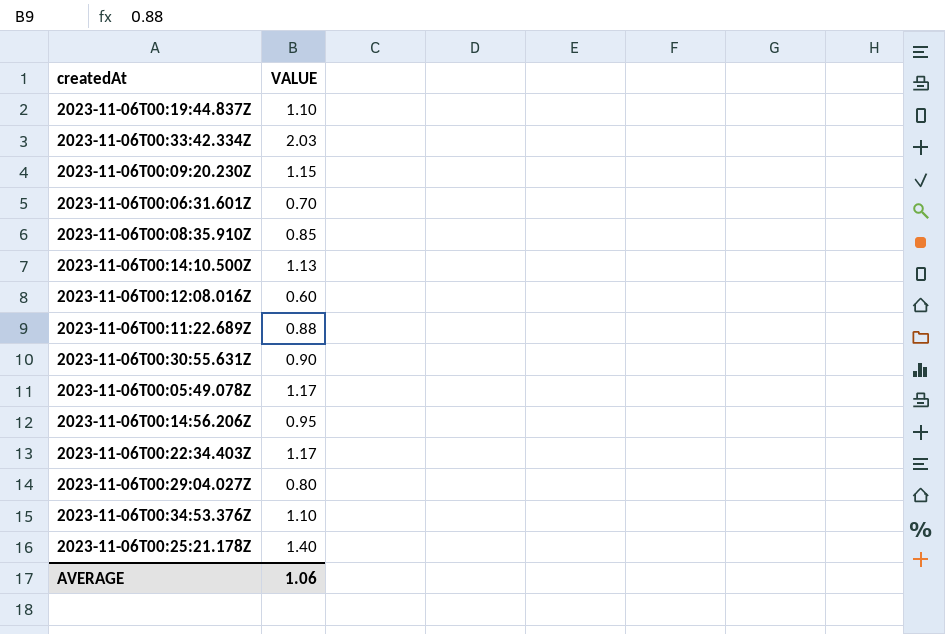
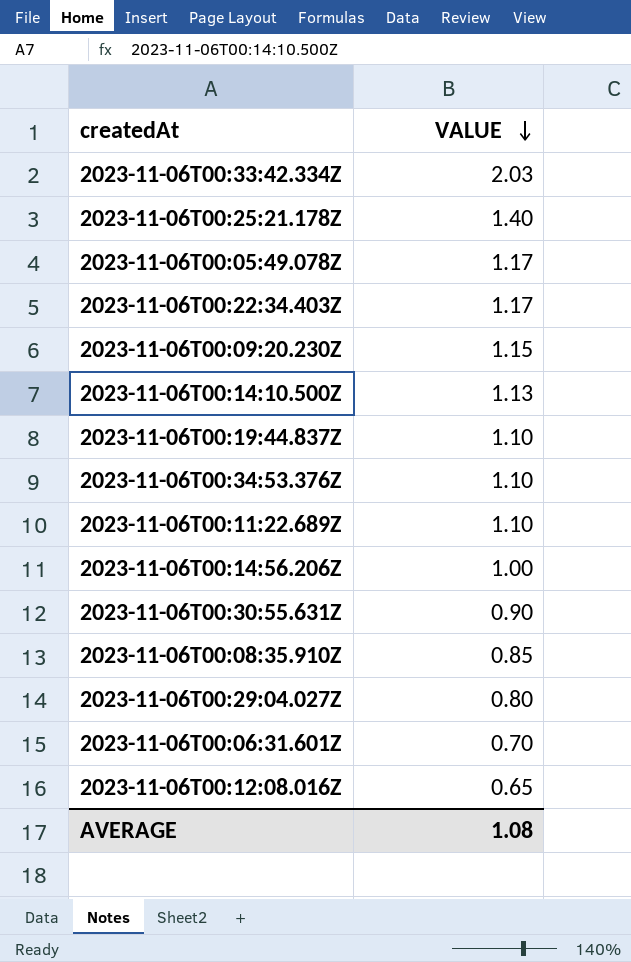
row order: none -> VALUE descending
2023-11-06T00:11:22.689Z | VALUE: 0.88 -> 1.10
2023-11-06T00:14:56.206Z | VALUE: 0.95 -> 1.00
2023-11-06T00:12:08.016Z | VALUE: 0.60 -> 0.65
AVERAGE | VALUE: 1.06 -> 1.08

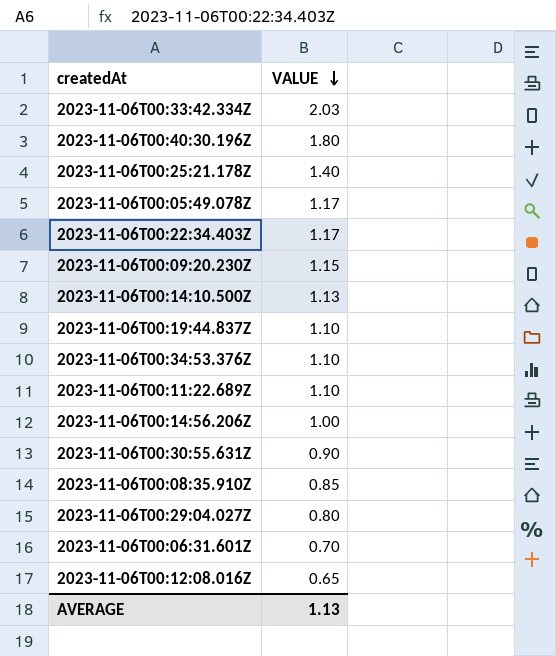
row 2023-11-06T00:40:30.196Z: none -> 1.80
AVERAGE | VALUE: 1.08 -> 1.13

